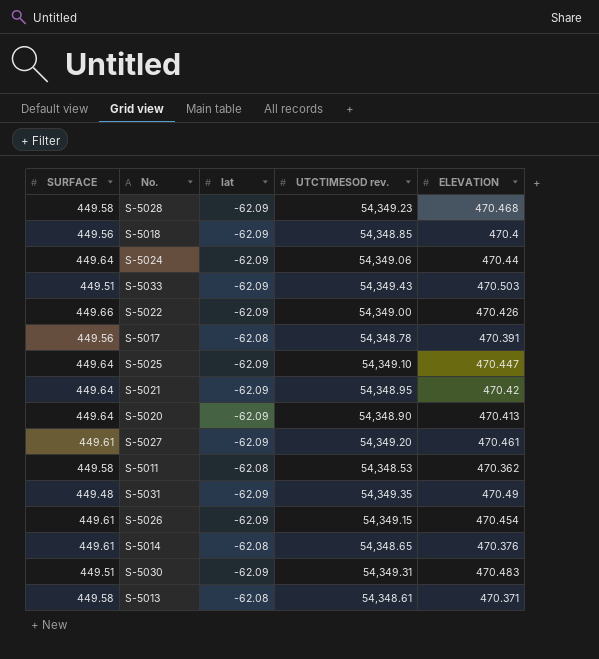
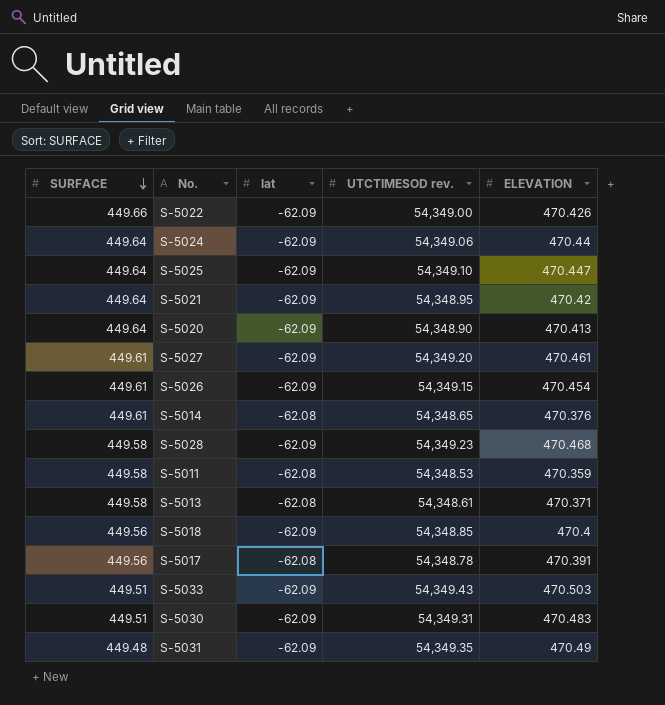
row order: none -> SURFACE descending
S-5011 | ELEVATION: 470.362 -> 470.359

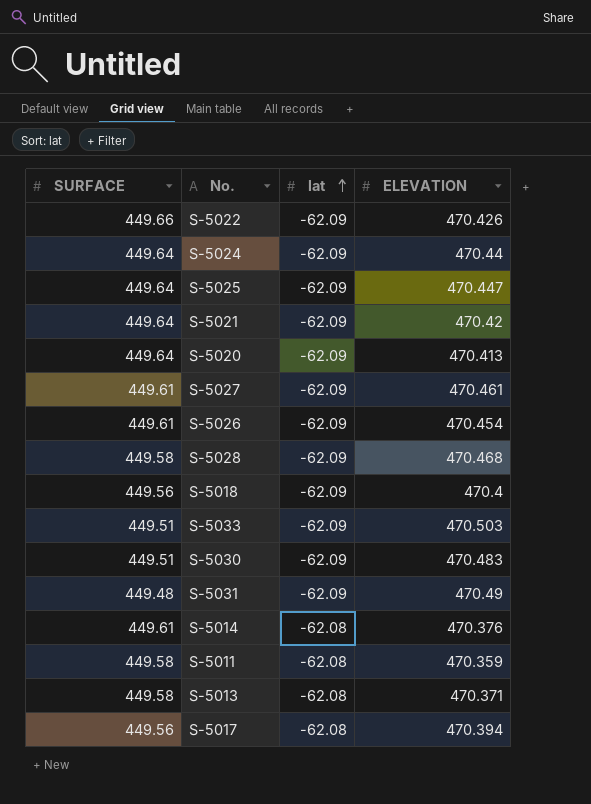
row order: SURFACE descending -> lat ascending
column UTCTIMESOD rev. | position: 4 -> none
S-5017 | ELEVATION: 470.391 -> 470.394

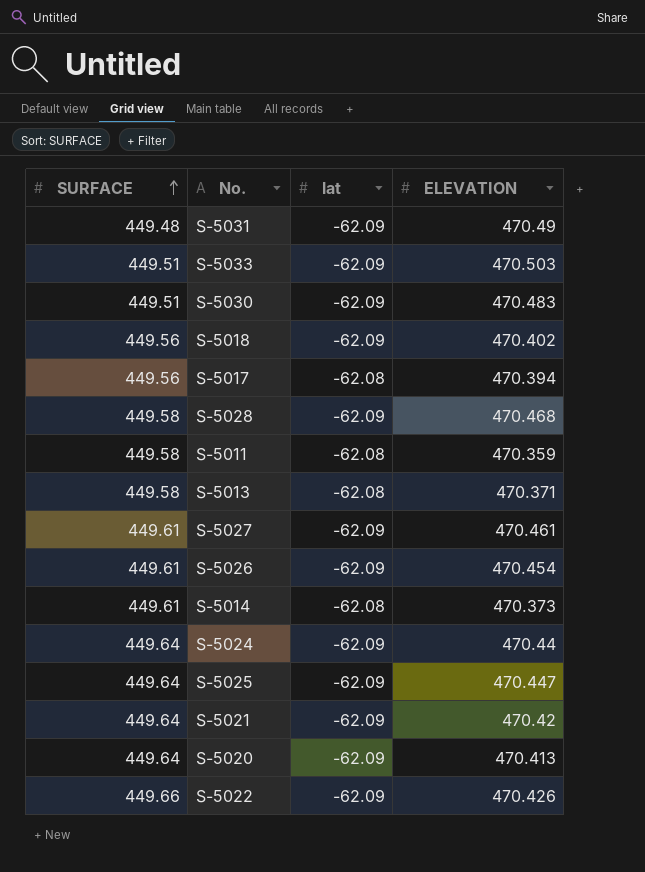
row order: lat ascending -> SURFACE ascending
S-5018 | ELEVATION: 470.4 -> 470.402
S-5014 | ELEVATION: 470.376 -> 470.373

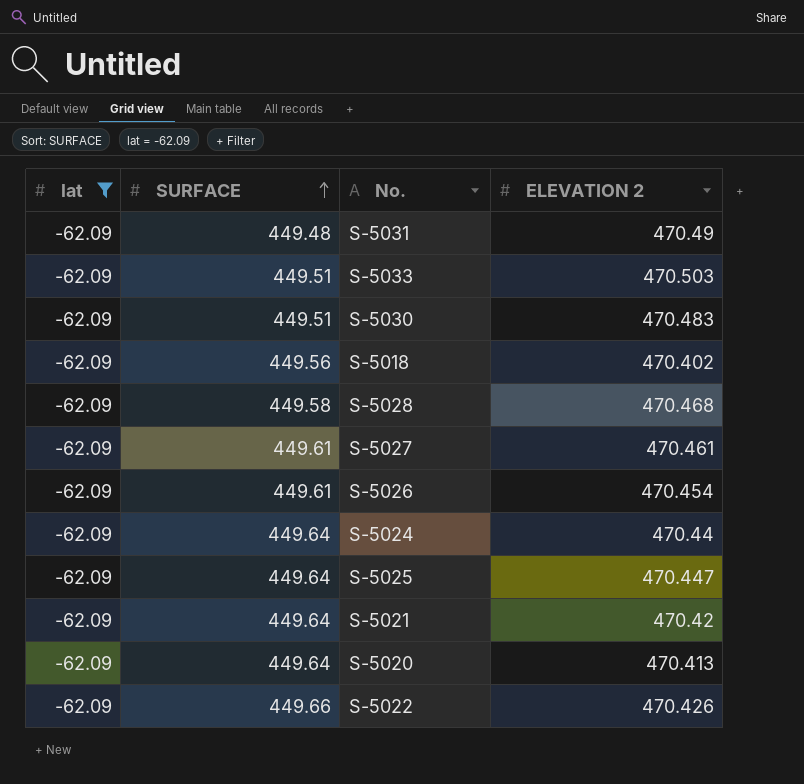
filter: none -> lat = -62.09
column lat | position: 3 -> 1
column name: ELEVATION -> ELEVATION 2

